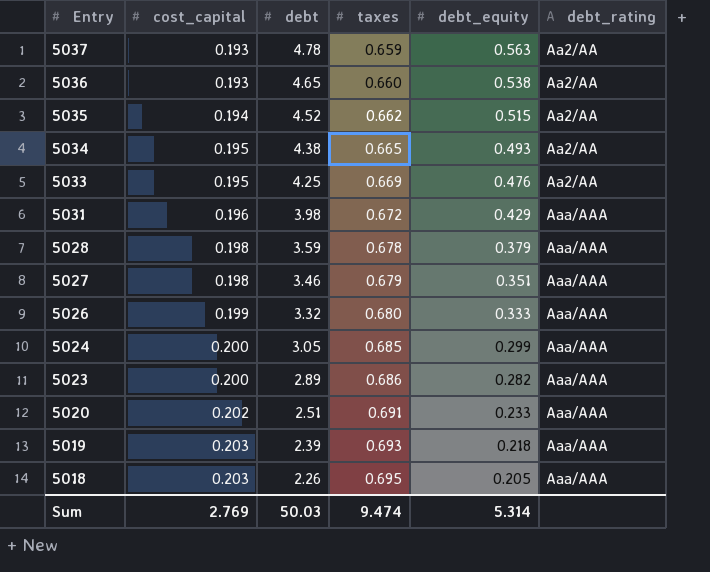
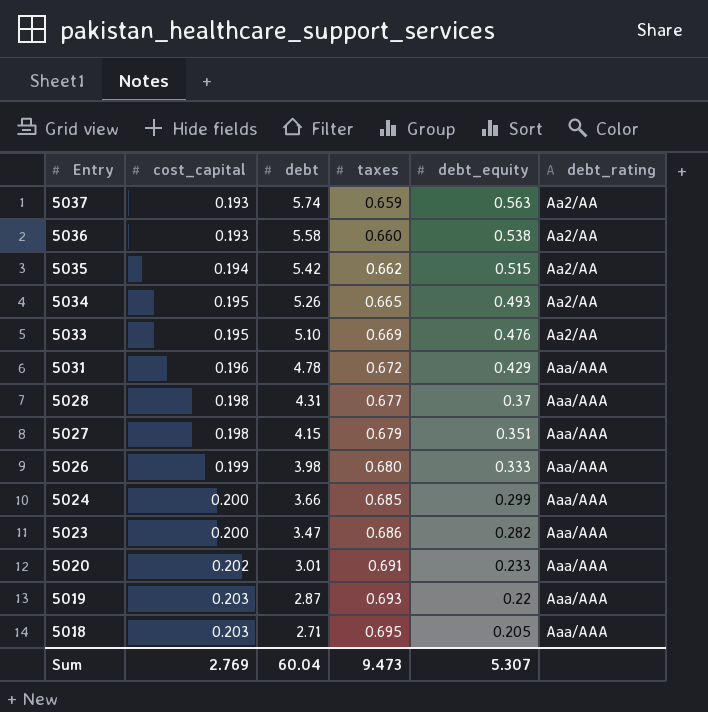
5037 | debt: 4.78 -> 5.74
5036 | debt: 4.65 -> 5.58
5035 | debt: 4.52 -> 5.42
5034 | debt: 4.38 -> 5.26
5033 | debt: 4.25 -> 5.10
5031 | debt: 3.98 -> 4.78
5028 | debt: 3.59 -> 4.31
5028 | taxes: 0.678 -> 0.677
5028 | debt_equity: 0.379 -> 0.37
5027 | debt: 3.46 -> 4.15
5026 | debt: 3.32 -> 3.98
5024 | debt: 3.05 -> 3.66
5023 | debt: 2.89 -> 3.47
5020 | debt: 2.51 -> 3.01
5019 | debt: 2.39 -> 2.87
5019 | debt_equity: 0.218 -> 0.22
5018 | debt: 2.26 -> 2.71
Sum | debt: 50.03 -> 60.04
Sum | taxes: 9.474 -> 9.473
Sum | debt_equity: 5.314 -> 5.307

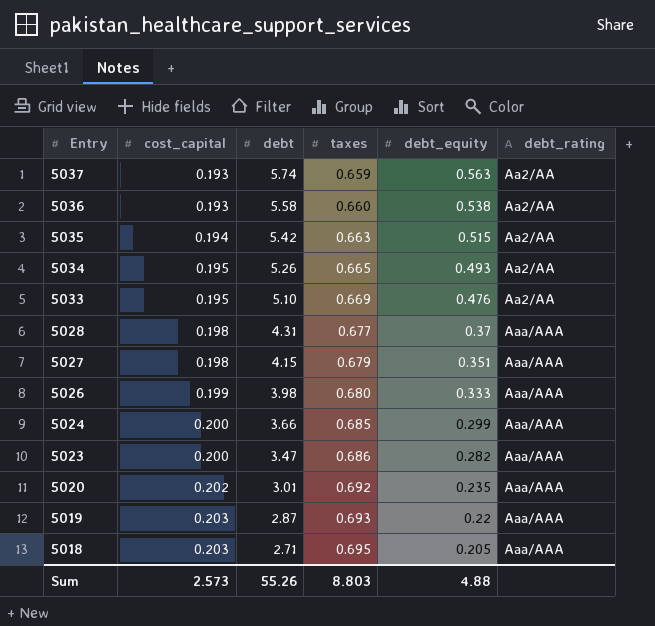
row 5031: 0.196 | 4.78 | 0.672 | 0.429 | Aaa/AAA -> none
5035 | taxes: 0.662 -> 0.663
5020 | taxes: 0.691 -> 0.692
5020 | debt_equity: 0.233 -> 0.235
Sum | cost_capital: 2.769 -> 2.573
Sum | debt: 60.04 -> 55.26
Sum | taxes: 9.473 -> 8.803
Sum | debt_equity: 5.307 -> 4.88

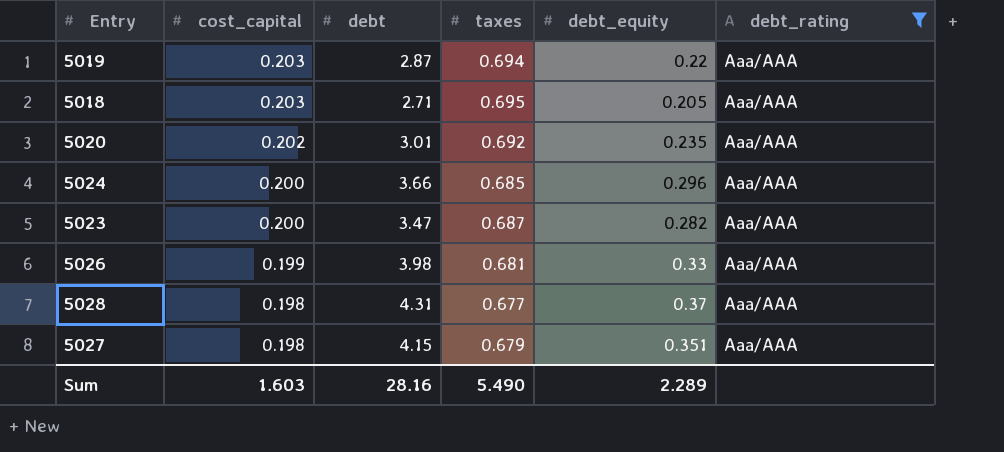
filter: none -> debt_rating = Aaa/AAA
row order: Entry descending -> cost_capital descending
5019 | taxes: 0.693 -> 0.694
5024 | debt_equity: 0.299 -> 0.296
5023 | taxes: 0.686 -> 0.687
5026 | taxes: 0.680 -> 0.681
5026 | debt_equity: 0.333 -> 0.33
Sum | cost_capital: 2.573 -> 1.603
Sum | debt: 55.26 -> 28.16
Sum | taxes: 8.803 -> 5.490
Sum | debt_equity: 4.88 -> 2.289

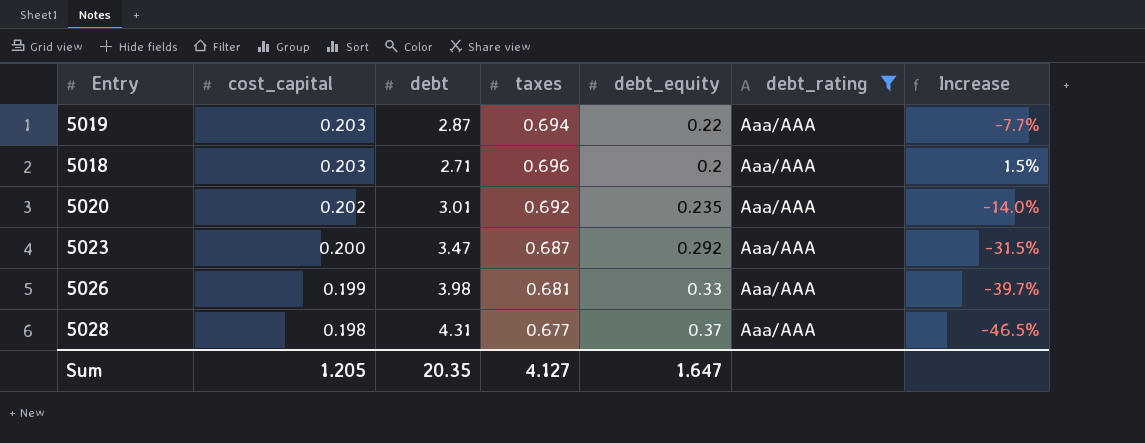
column Increase | formula: none -> ([cost_capital] - [debt_equity]) / [debt_equity]
row 5024: 0.200 | 3.66 | 0.685 | 0.296 | Aaa/AAA -> none
row 5027: 0.198 | 4.15 | 0.679 | 0.351 | Aaa/AAA -> none
5018 | taxes: 0.695 -> 0.696
5018 | debt_equity: 0.205 -> 0.2
5023 | debt_equity: 0.282 -> 0.292
Sum | cost_capital: 1.603 -> 1.205
Sum | debt: 28.16 -> 20.35
Sum | taxes: 5.490 -> 4.127
Sum | debt_equity: 2.289 -> 1.647

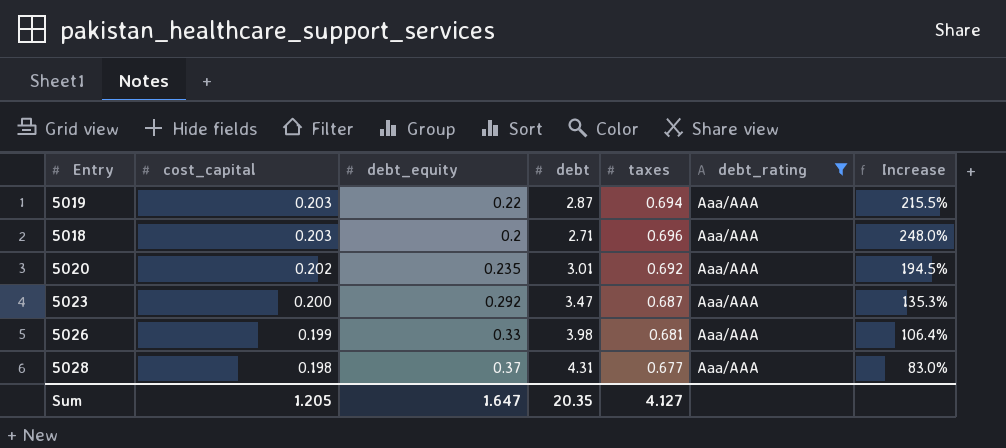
column debt_equity | position: 5 -> 3
column Increase | formula: ([cost_capital] - [debt_equity]) / [debt_equity] -> ([taxes] - [debt_equity]) / [debt_equity]

